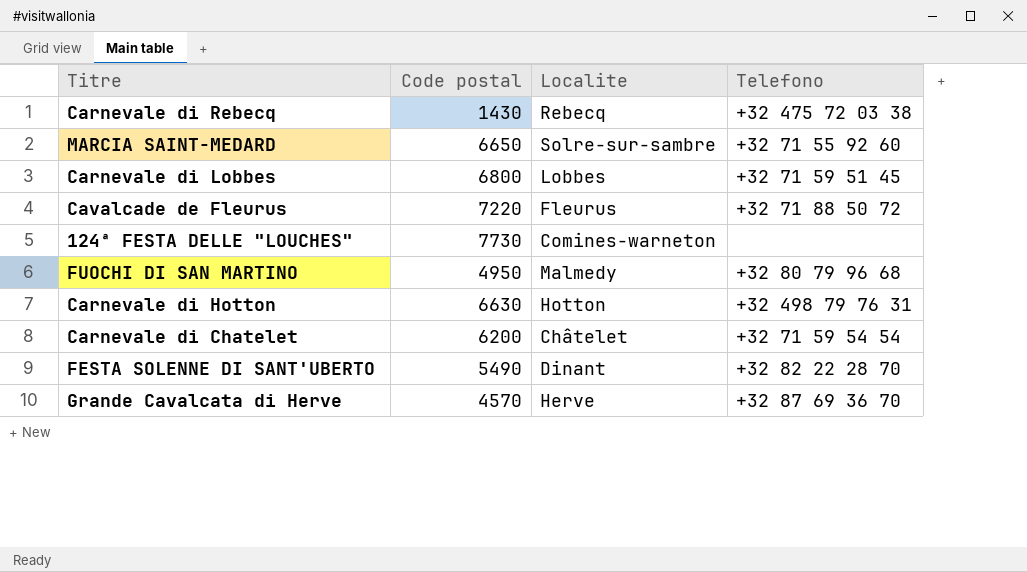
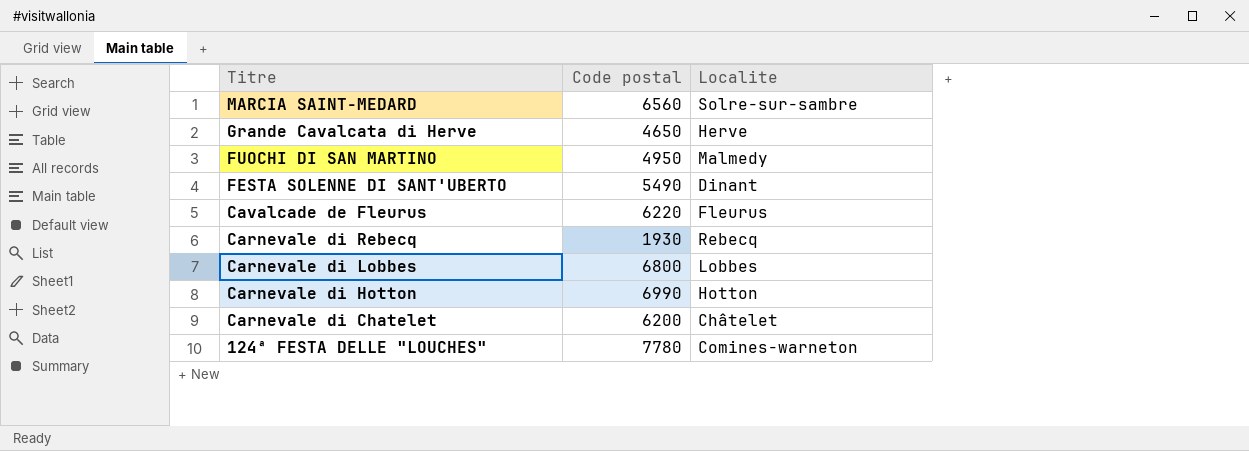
row order: none -> Titre descending
column Telefono | position: 4 -> none
MARCIA SAINT-MEDARD | Code postal: 6650 -> 6560
Grande Cavalcata di Herve | Code postal: 4570 -> 4650
Cavalcade de Fleurus | Code postal: 7220 -> 6220
Carnevale di Rebecq | Code postal: 1430 -> 1930
Carnevale di Hotton | Code postal: 6630 -> 6990
124ª FESTA DELLE "LOUCHES" | Code postal: 7730 -> 7780

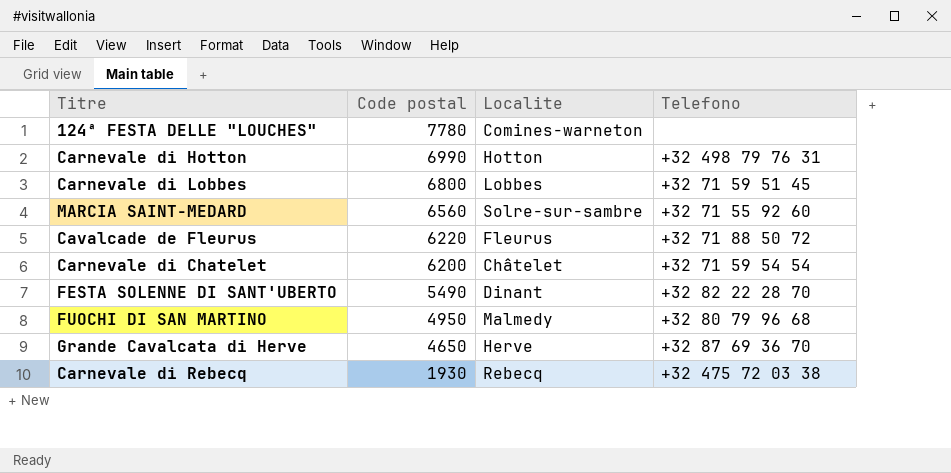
row order: Titre descending -> Code postal descending
column Telefono | position: none -> 4

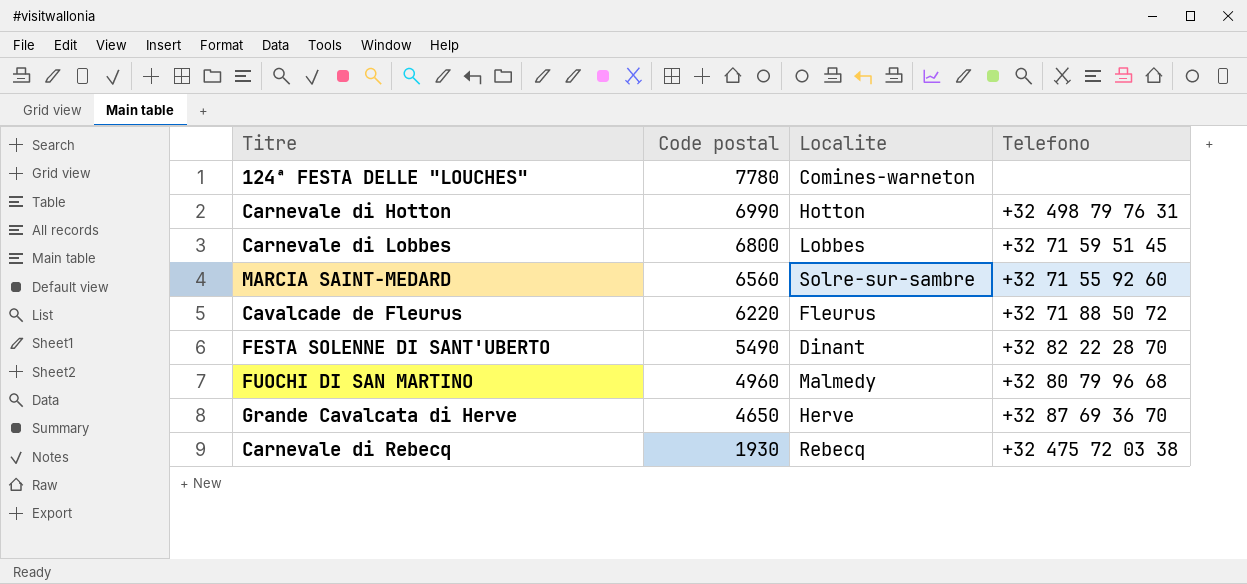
row Carnevale di Chatelet: 6200 | Châtelet | +32 71 59 54 54 -> none
FUOCHI DI SAN MARTINO | Code postal: 4950 -> 4960

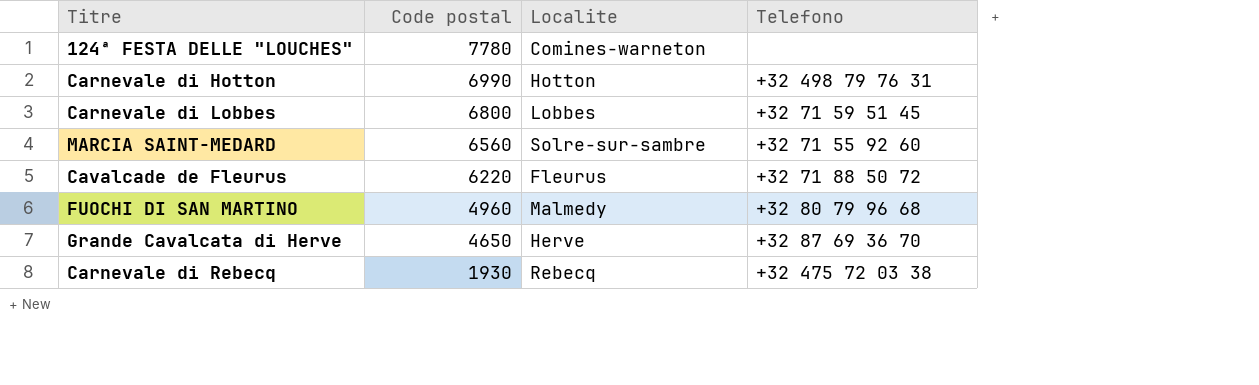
row FESTA SOLENNE DI SANT'UBERTO: 5490 | Dinant | +32 82 22 28 70 -> none

